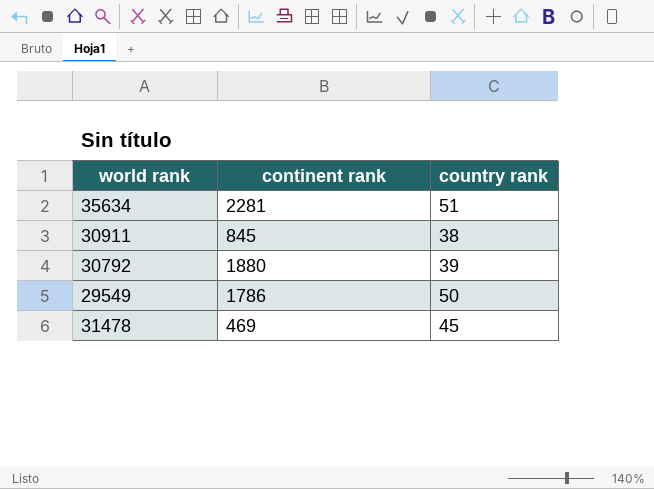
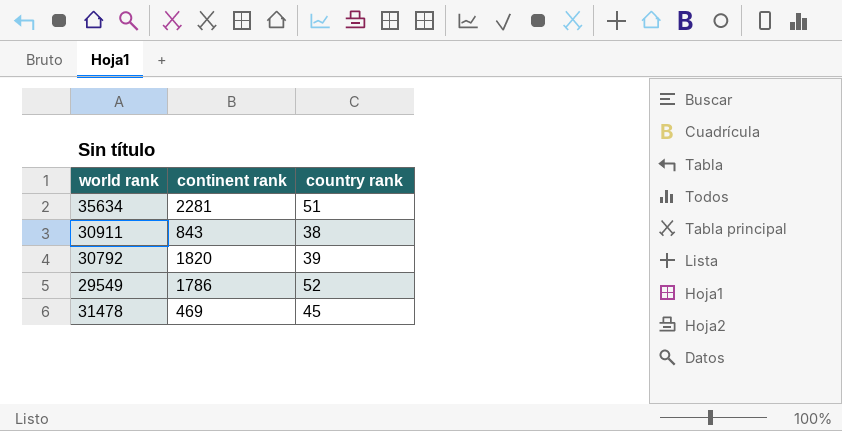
30911 | continent rank: 845 -> 843
30792 | continent rank: 1880 -> 1820
29549 | country rank: 50 -> 52

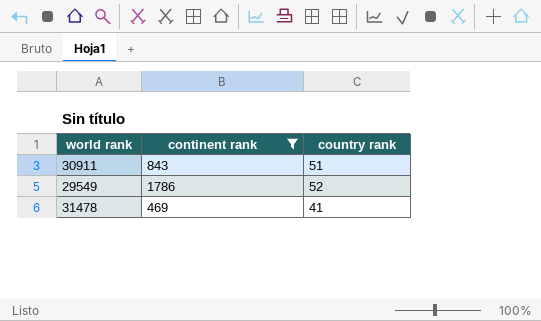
filter: none -> continent rank <= 1786
30911 | country rank: 38 -> 51
31478 | country rank: 45 -> 41

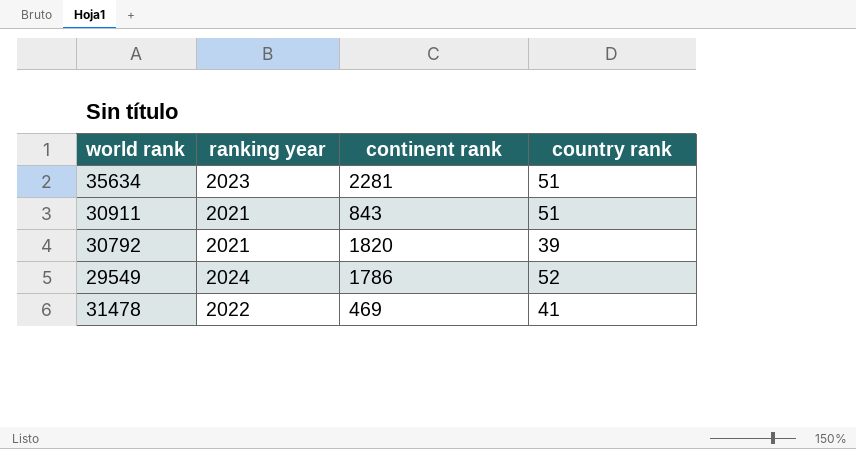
filter: continent rank <= 1786 -> none
column ranking year | position: none -> 2

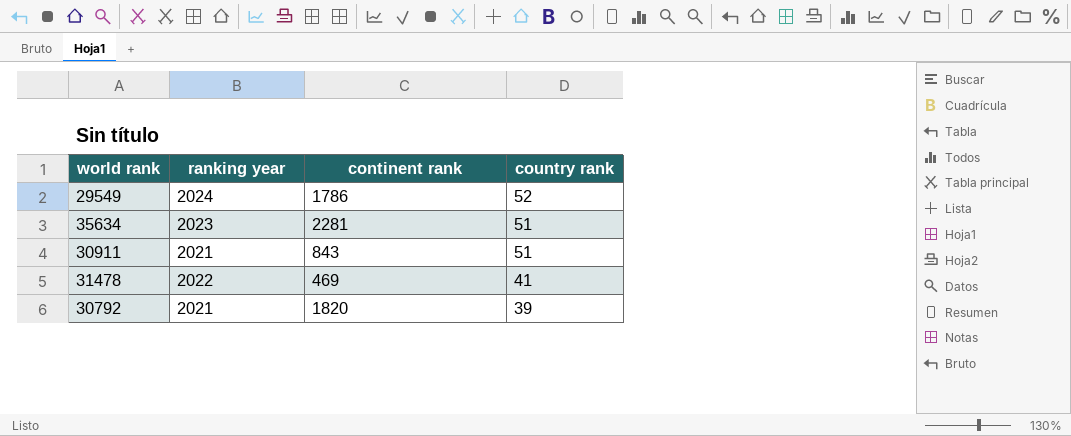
row order: none -> country rank descending

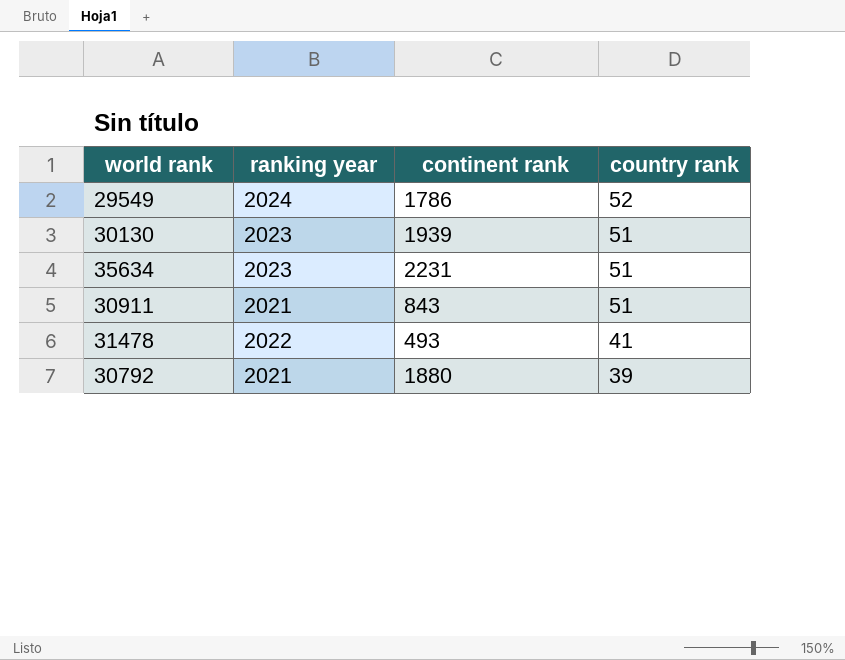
row 30130: none -> 2023 | 1939 | 51
35634 | continent rank: 2281 -> 2231
31478 | continent rank: 469 -> 493
30792 | continent rank: 1820 -> 1880

